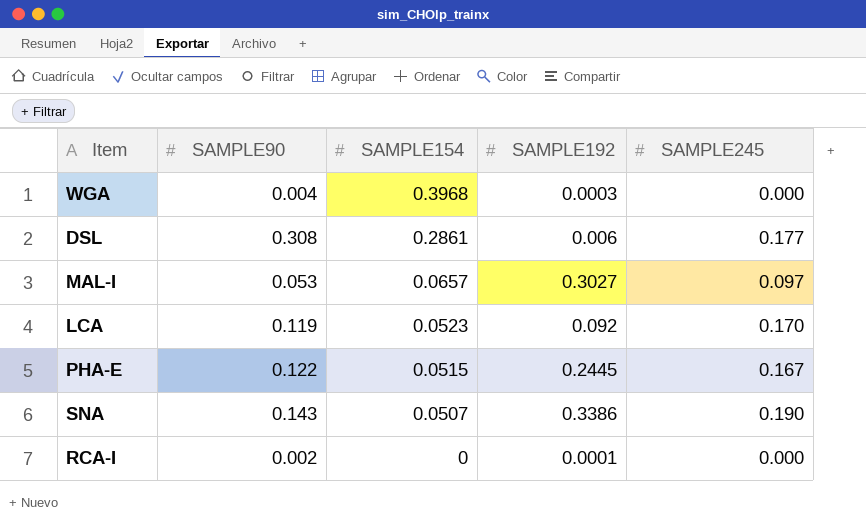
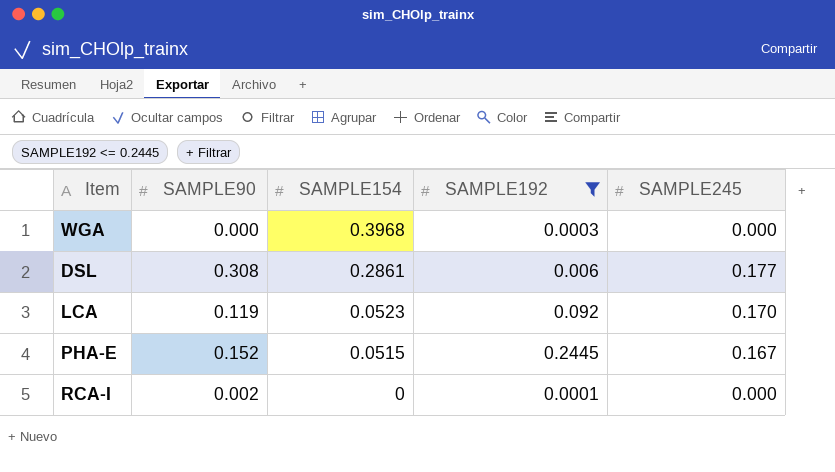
filter: none -> SAMPLE192 <= 0.2445
WGA | SAMPLE90: 0.004 -> 0.000
PHA-E | SAMPLE90: 0.122 -> 0.152

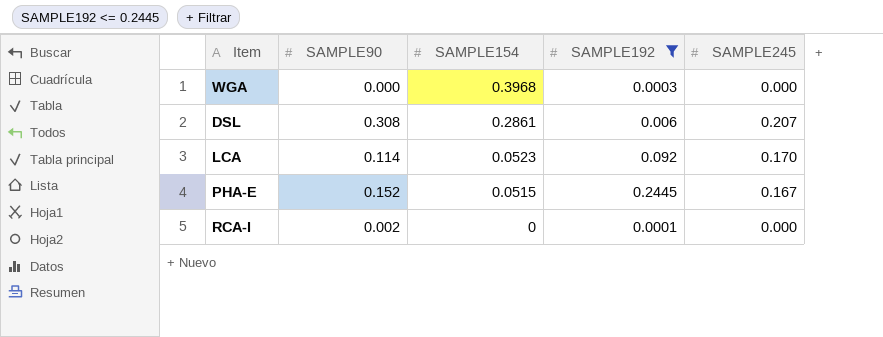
DSL | SAMPLE245: 0.177 -> 0.207
LCA | SAMPLE90: 0.119 -> 0.114

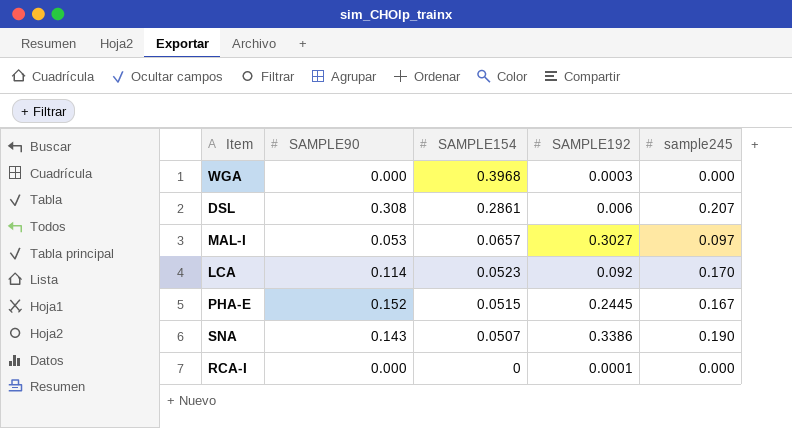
filter: SAMPLE192 <= 0.2445 -> none
column name: SAMPLE245 -> sample245
RCA-I | SAMPLE90: 0.002 -> 0.000

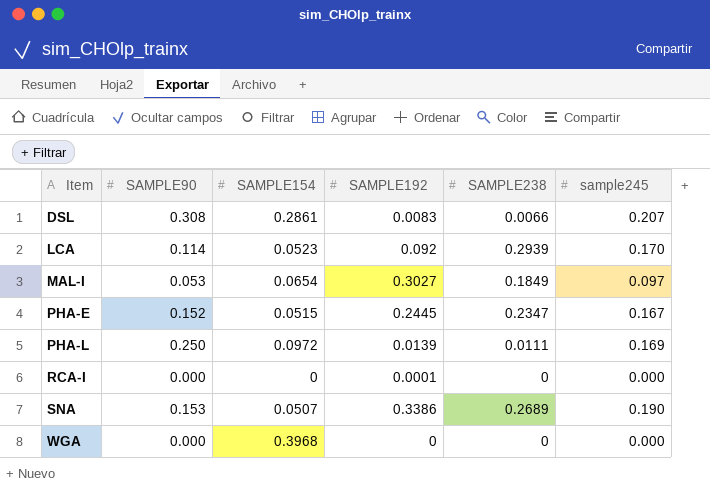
row order: SAMPLE154 descending -> Item ascending
column SAMPLE238 | position: none -> 5
DSL | SAMPLE192: 0.006 -> 0.0083
MAL-I | SAMPLE154: 0.0657 -> 0.0654
row PHA-L: none -> 0.250 | 0.0972 | 0.0139 | 0.0111 | 0.169
SNA | SAMPLE90: 0.143 -> 0.153
WGA | SAMPLE192: 0.0003 -> 0

